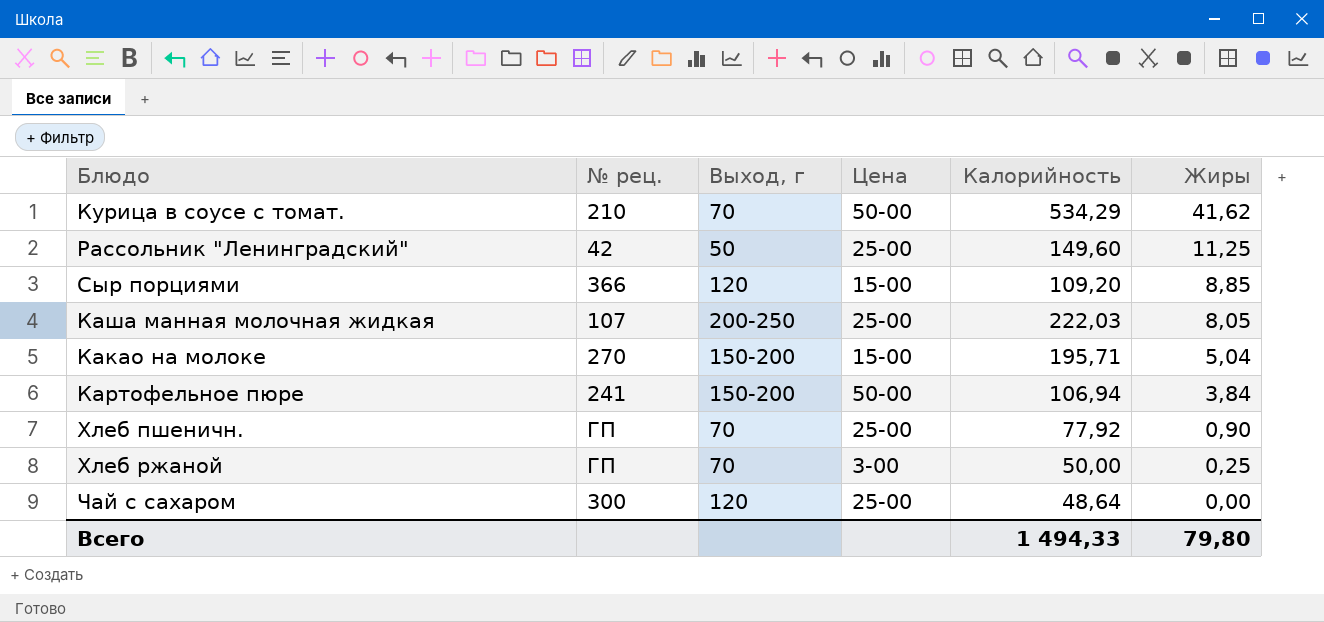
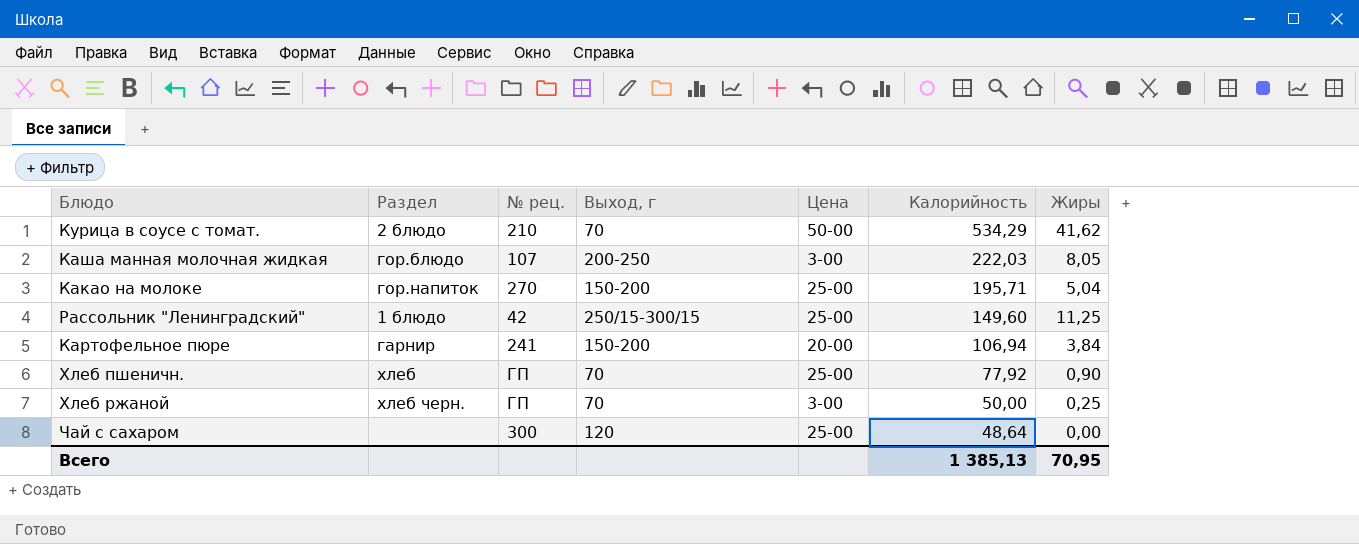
row order: Жиры descending -> Калорийность descending
column Раздел | position: none -> 2
row Сыр порциями: 366 | 120 | 15-00 | 109,20 | 8,85 -> none
Каша манная молочная жидкая | Цена: 25-00 -> 3-00
Какао на молоке | Цена: 15-00 -> 25-00
Рассольник "Ленинградский" | Выход, г: 50 -> 250/15-300/15
Картофельное пюре | Цена: 50-00 -> 20-00
Всего | Калорийность: 1 494,33 -> 1 385,13
Всего | Жиры: 79,80 -> 70,95

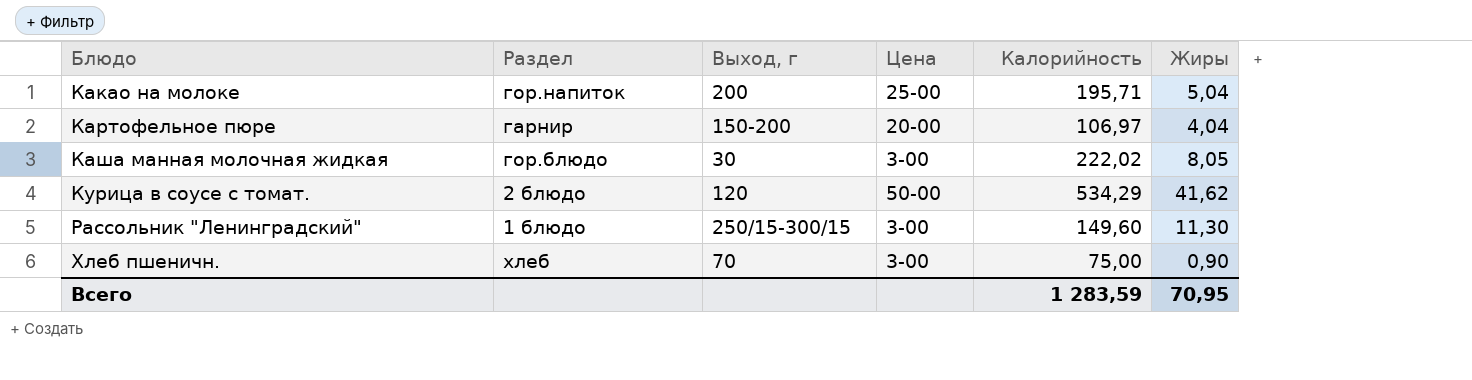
row order: Калорийность descending -> Блюдо ascending
column № рец. | position: 3 -> none
row Хлеб ржаной: хлеб черн. | ГП | 70 | 3-00 | 50,00 | 0,25 -> none
row Чай с сахаром: none | 300 | 120 | 25-00 | 48,64 | 0,00 -> none
Какао на молоке | Выход, г: 150-200 -> 200
Картофельное пюре | Калорийность: 106,94 -> 106,97
Картофельное пюре | Жиры: 3,84 -> 4,04
Каша манная молочная жидкая | Выход, г: 200-250 -> 30
Каша манная молочная жидкая | Калорийность: 222,03 -> 222,02
Курица в соусе с томат. | Выход, г: 70 -> 120
Рассольник "Ленинградский" | Цена: 25-00 -> 3-00
Рассольник "Ленинградский" | Жиры: 11,25 -> 11,30
Хлеб пшеничн. | Цена: 25-00 -> 3-00
Хлеб пшеничн. | Калорийность: 77,92 -> 75,00
Всего | Калорийность: 1 385,13 -> 1 283,59

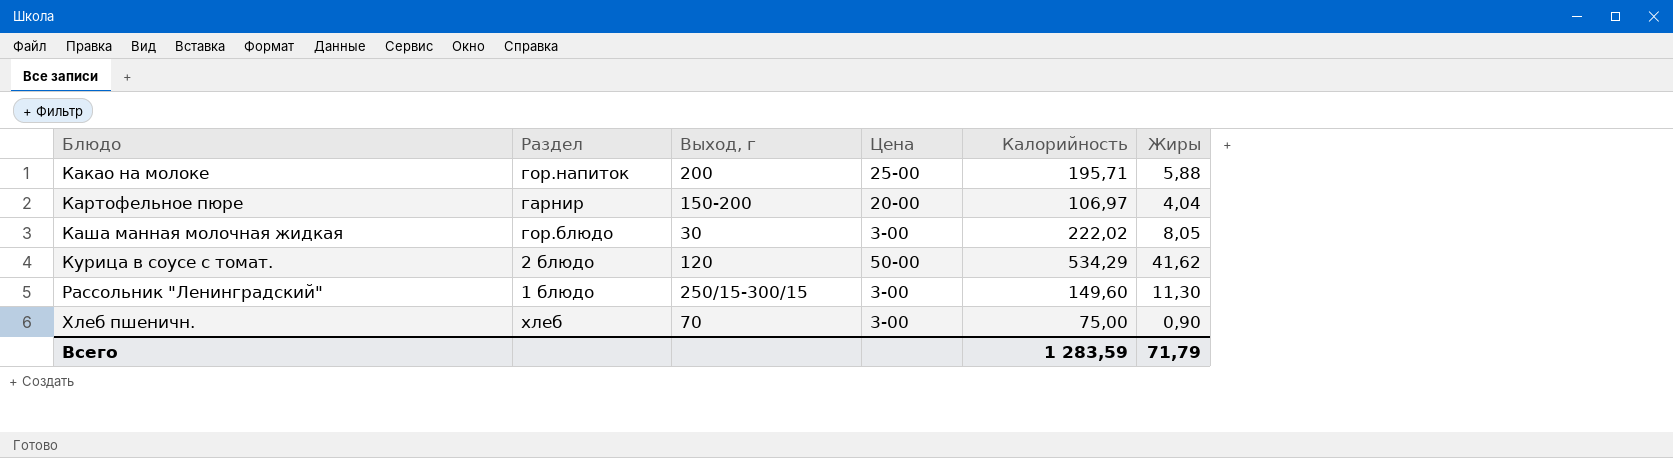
Какао на молоке | Жиры: 5,04 -> 5,88
Всего | Жиры: 70,95 -> 71,79

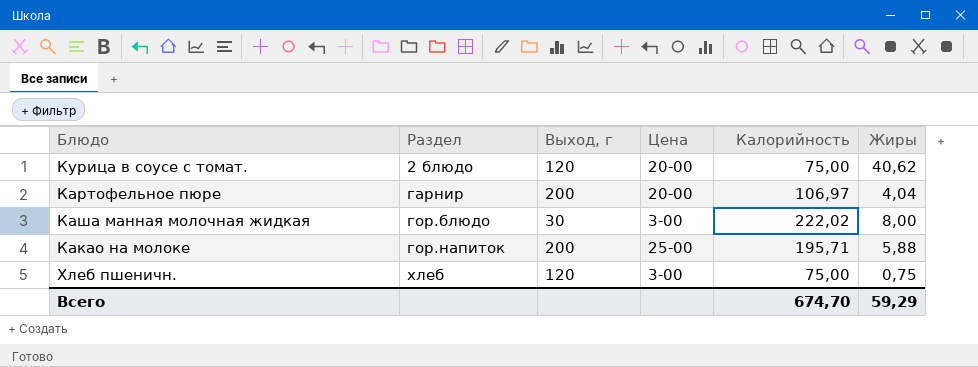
row order: Блюдо ascending -> Раздел ascending
row Рассольник "Ленинградский": 1 блюдо | 250/15-300/15 | 3-00 | 149,60 | 11,30 -> none
Курица в соусе с томат. | Цена: 50-00 -> 20-00
Курица в соусе с томат. | Калорийность: 534,29 -> 75,00
Курица в соусе с томат. | Жиры: 41,62 -> 40,62
Картофельное пюре | Выход, г: 150-200 -> 200
Каша манная молочная жидкая | Жиры: 8,05 -> 8,00
Хлеб пшеничн. | Выход, г: 70 -> 120
Хлеб пшеничн. | Жиры: 0,90 -> 0,75
Всего | Калорийность: 1 283,59 -> 674,70
Всего | Жиры: 71,79 -> 59,29

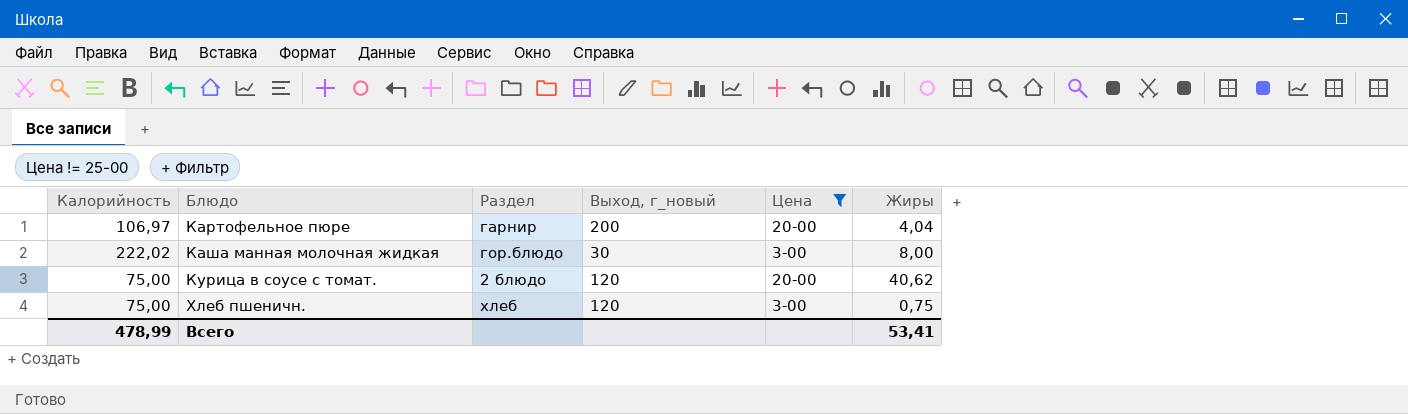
filter: none -> Цена != 25-00
row order: Раздел ascending -> Блюдо ascending
column Калорийность | position: 5 -> 1
column name: Выход, г -> Выход, г_новый
Всего | Калорийность: 674,70 -> 478,99
Всего | Жиры: 59,29 -> 53,41

